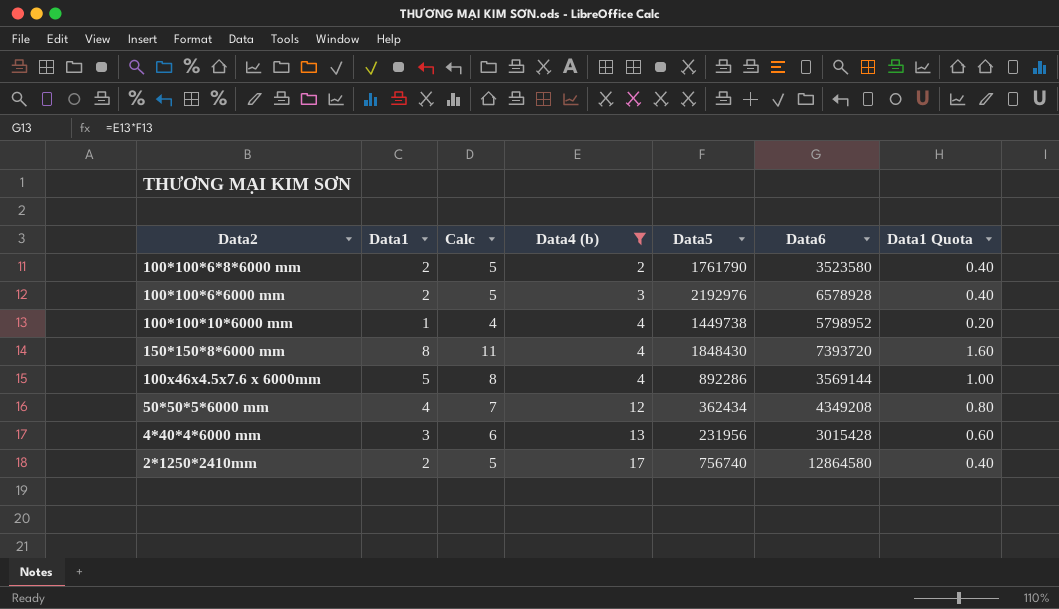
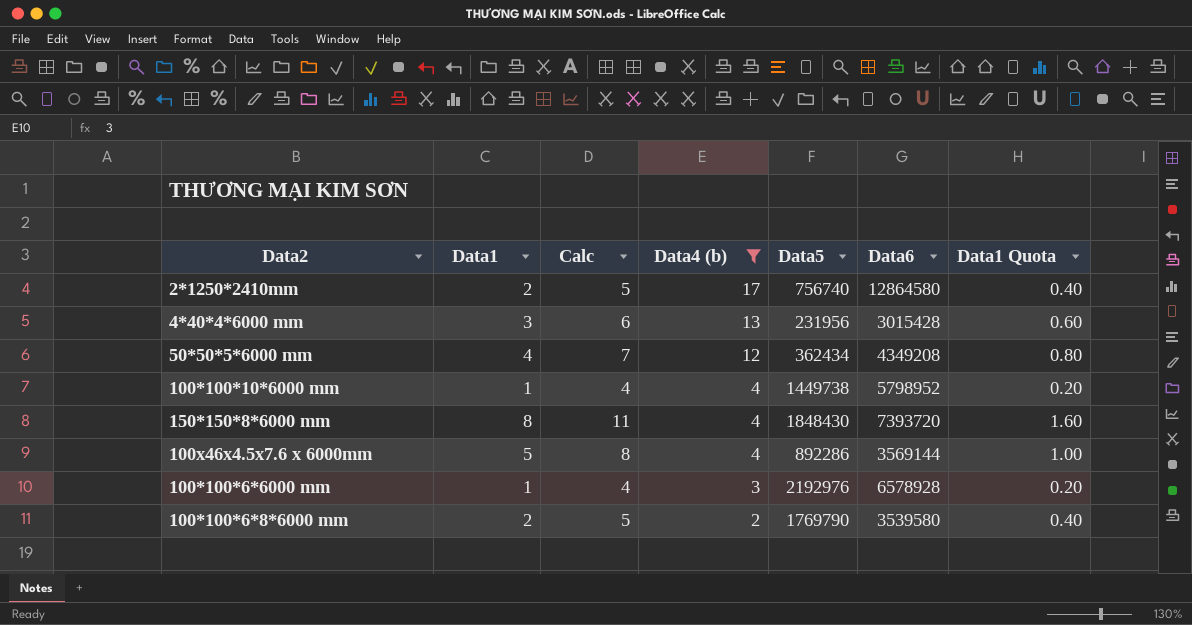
row order: Data4 (b) ascending -> Data4 (b) descending
100*100*6*6000 mm | Data1: 2 -> 1
100*100*6*6000 mm | Calc: 5 -> 4
100*100*6*6000 mm | Data1 Quota: 0.40 -> 0.20
100*100*6*8*6000 mm | Data5: 1761790 -> 1769790
100*100*6*8*6000 mm | Data6: 3523580 -> 3539580

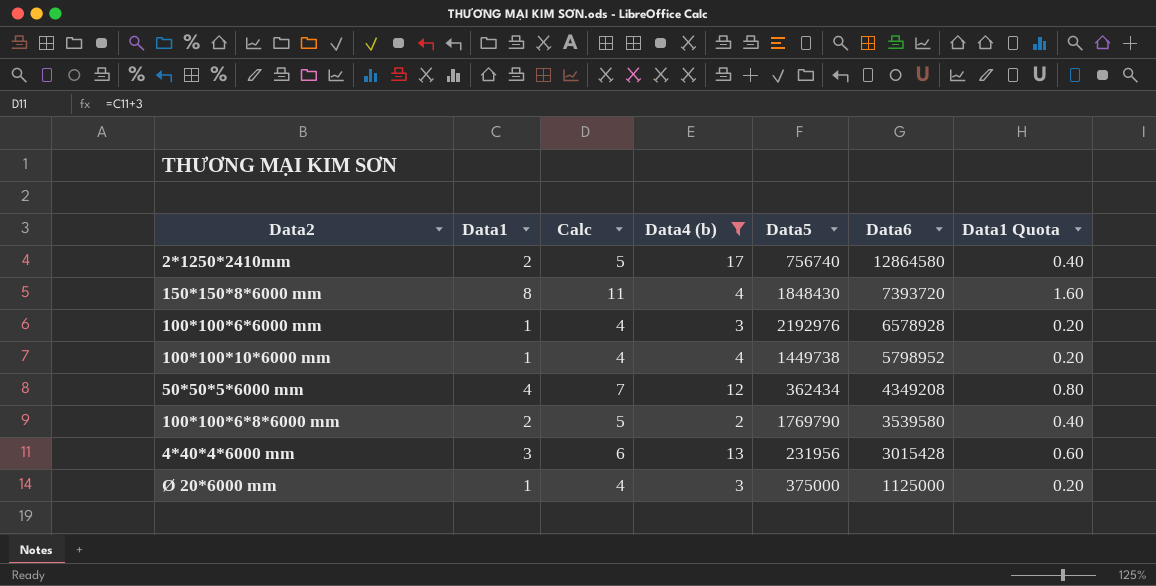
row order: Data4 (b) descending -> Data6 descending
row 100x46x4.5x7.6 x 6000mm: 5 | 8 | 4 | 892286 | 3569144 | 1.00 -> none
row Ø 20*6000 mm: none -> 1 | 4 | 3 | 375000 | 1125000 | 0.20

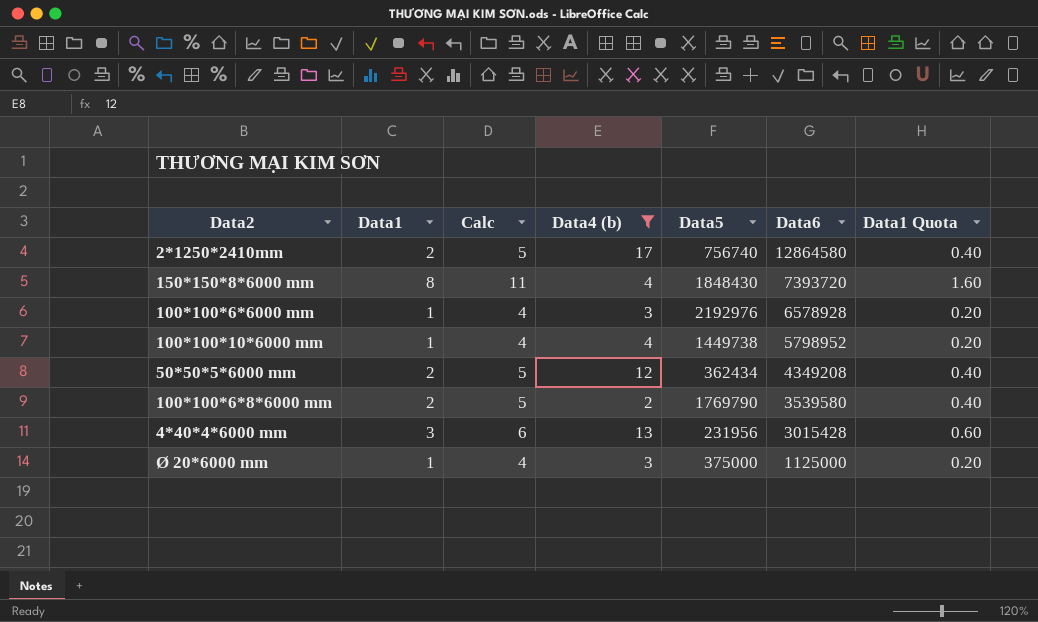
50*50*5*6000 mm | Data1: 4 -> 2
50*50*5*6000 mm | Calc: 7 -> 5
50*50*5*6000 mm | Data1 Quota: 0.80 -> 0.40

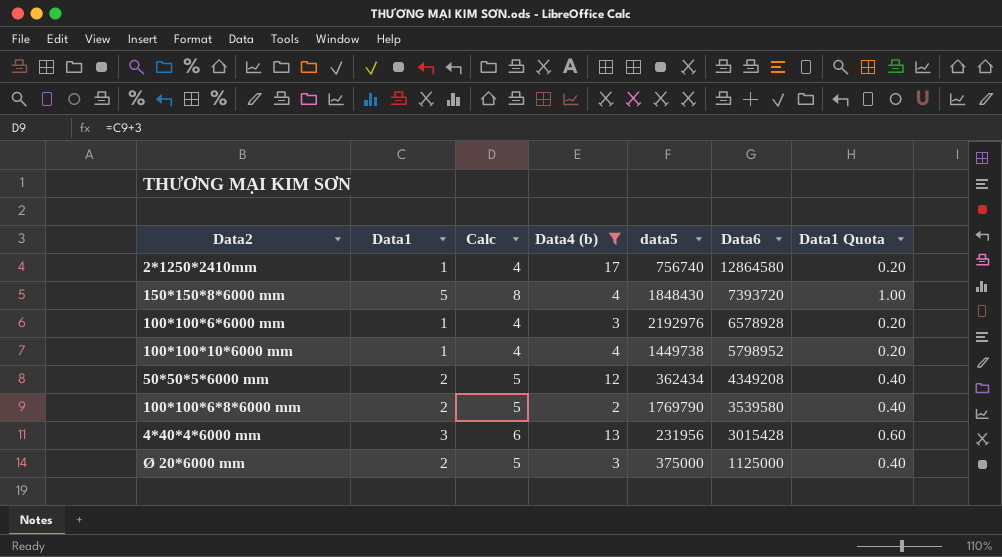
column name: Data5 -> data5
2*1250*2410mm | Data1: 2 -> 1
2*1250*2410mm | Calc: 5 -> 4
2*1250*2410mm | Data1 Quota: 0.40 -> 0.20
150*150*8*6000 mm | Data1: 8 -> 5
150*150*8*6000 mm | Calc: 11 -> 8
150*150*8*6000 mm | Data1 Quota: 1.60 -> 1.00
Ø 20*6000 mm | Data1: 1 -> 2
Ø 20*6000 mm | Calc: 4 -> 5
Ø 20*6000 mm | Data1 Quota: 0.20 -> 0.40

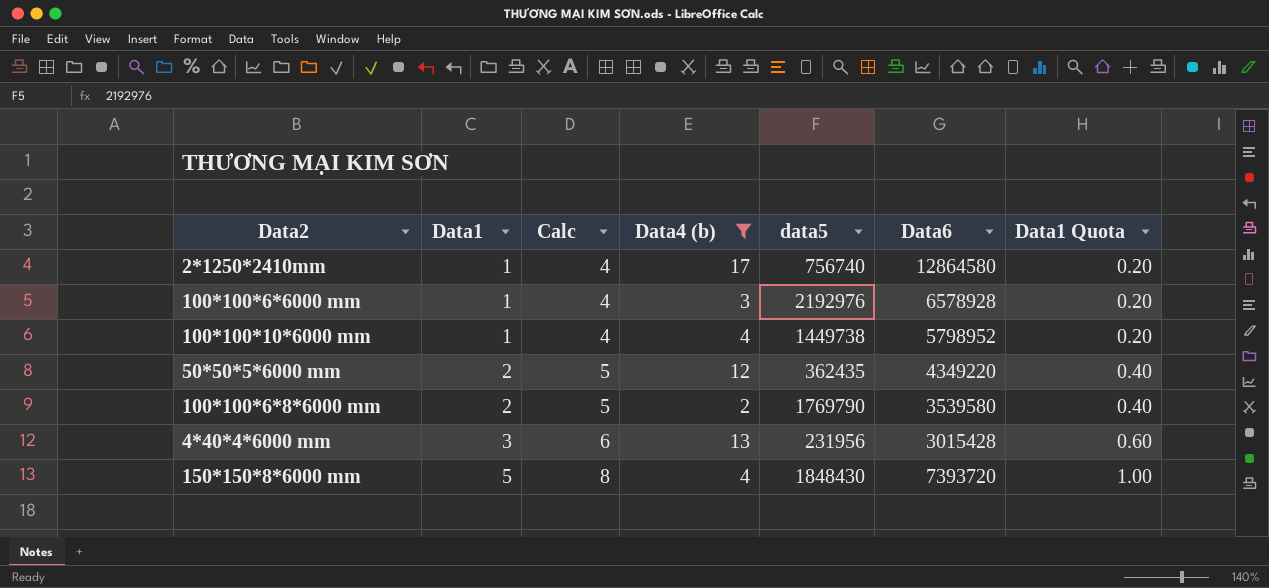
row order: Data6 descending -> Data1 ascending
row Ø 20*6000 mm: 2 | 5 | 3 | 375000 | 1125000 | 0.40 -> none
50*50*5*6000 mm | data5: 362434 -> 362435
50*50*5*6000 mm | Data6: 4349208 -> 4349220

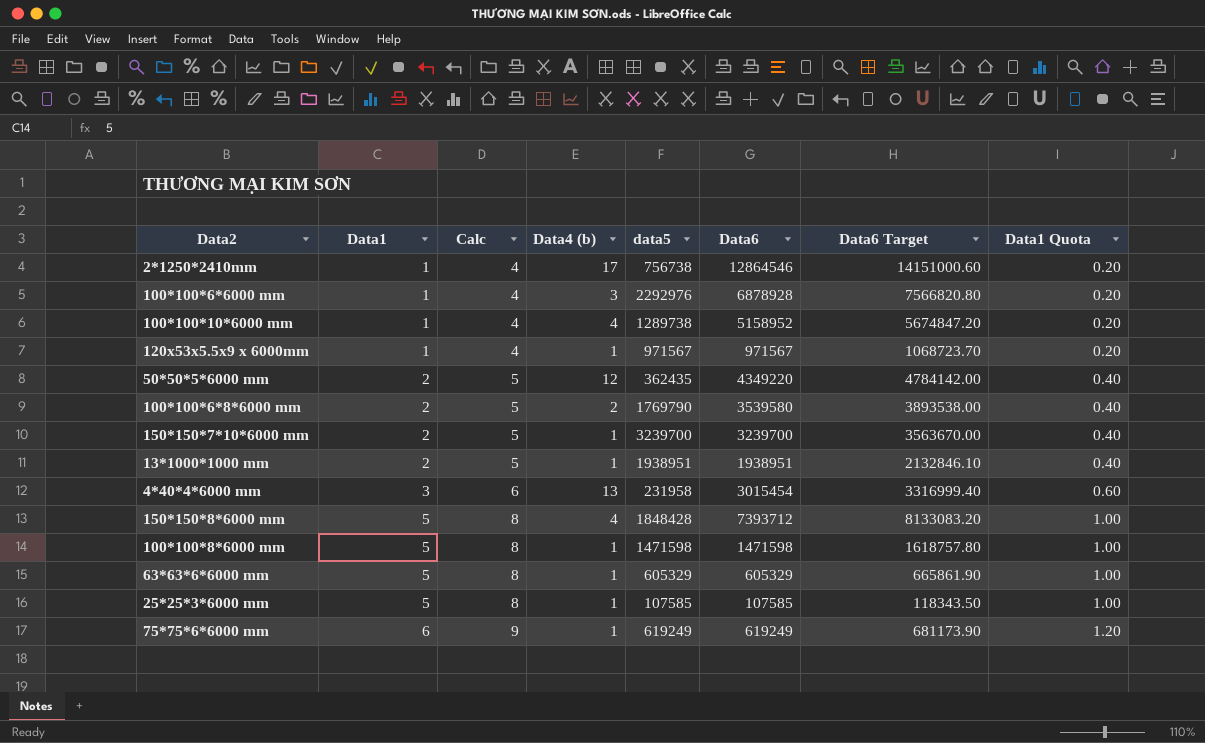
filter: Data4 (b) != 1 -> none
column Data6 Target | formula: none -> [Data6] * 1.1
2*1250*2410mm | data5: 756740 -> 756738
2*1250*2410mm | Data6: 12864580 -> 12864546
100*100*6*6000 mm | data5: 2192976 -> 2292976
100*100*6*6000 mm | Data6: 6578928 -> 6878928
100*100*10*6000 mm | data5: 1449738 -> 1289738
100*100*10*6000 mm | Data6: 5798952 -> 5158952
4*40*4*6000 mm | data5: 231956 -> 231958
4*40*4*6000 mm | Data6: 3015428 -> 3015454
150*150*8*6000 mm | data5: 1848430 -> 1848428
150*150*8*6000 mm | Data6: 7393720 -> 7393712

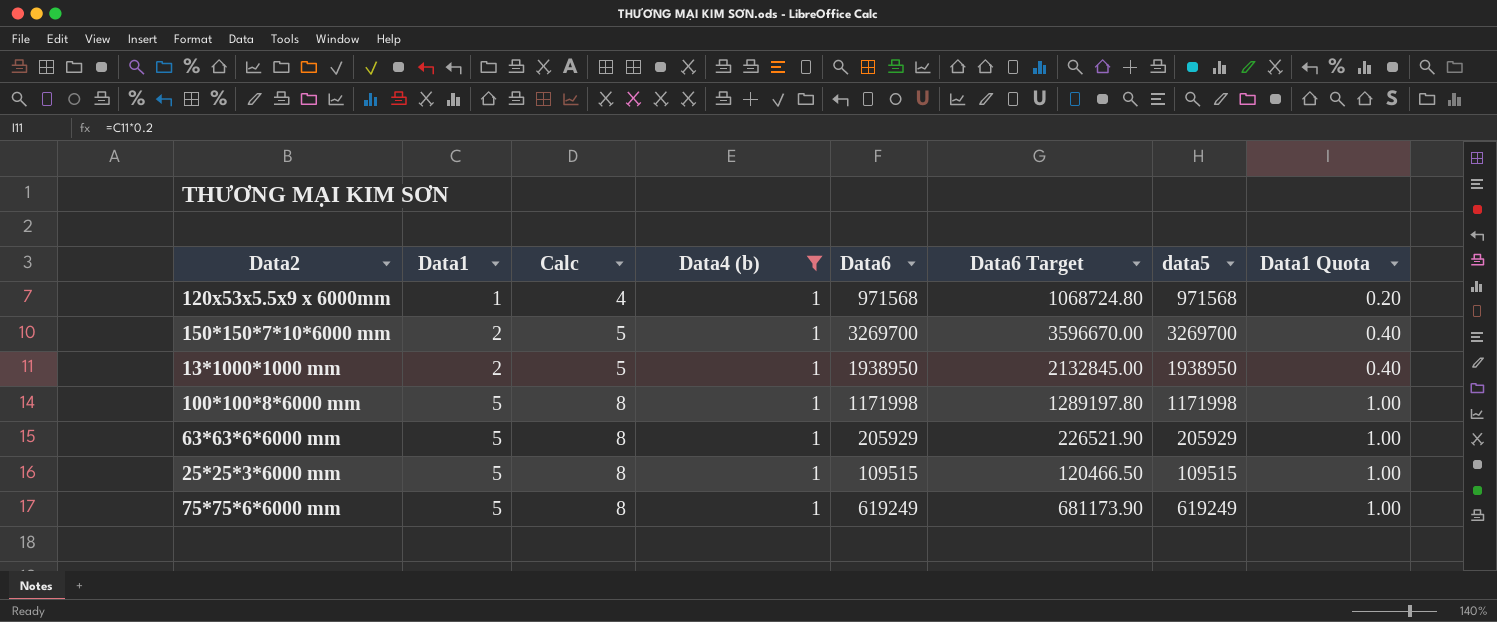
filter: none -> Data4 (b) = 1
column data5 | position: 5 -> 7
120x53x5.5x9 x 6000mm | Data6: 971567 -> 971568
120x53x5.5x9 x 6000mm | Data6 Target: 1068723.70 -> 1068724.80
120x53x5.5x9 x 6000mm | data5: 971567 -> 971568
150*150*7*10*6000 mm | Data6: 3239700 -> 3269700
150*150*7*10*6000 mm | Data6 Target: 3563670.00 -> 3596670.00
150*150*7*10*6000 mm | data5: 3239700 -> 3269700
13*1000*1000 mm | Data6: 1938951 -> 1938950
13*1000*1000 mm | Data6 Target: 2132846.10 -> 2132845.00
13*1000*1000 mm | data5: 1938951 -> 1938950
100*100*8*6000 mm | Data6: 1471598 -> 1171998
100*100*8*6000 mm | Data6 Target: 1618757.80 -> 1289197.80
100*100*8*6000 mm | data5: 1471598 -> 1171998
63*63*6*6000 mm | Data6: 605329 -> 205929
63*63*6*6000 mm | Data6 Target: 665861.90 -> 226521.90
63*63*6*6000 mm | data5: 605329 -> 205929
25*25*3*6000 mm | Data6: 107585 -> 109515
25*25*3*6000 mm | Data6 Target: 118343.50 -> 120466.50
25*25*3*6000 mm | data5: 107585 -> 109515
75*75*6*6000 mm | Data1: 6 -> 5
75*75*6*6000 mm | Calc: 9 -> 8
75*75*6*6000 mm | Data1 Quota: 1.20 -> 1.00

